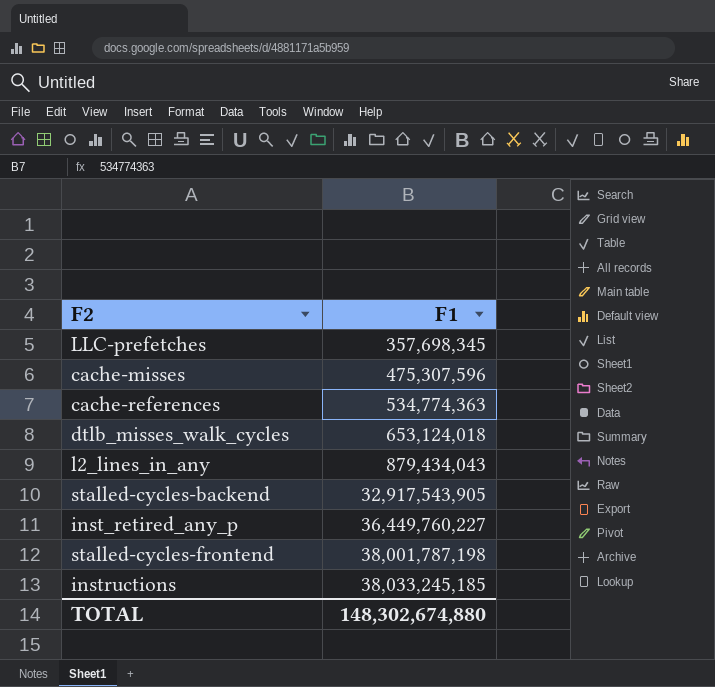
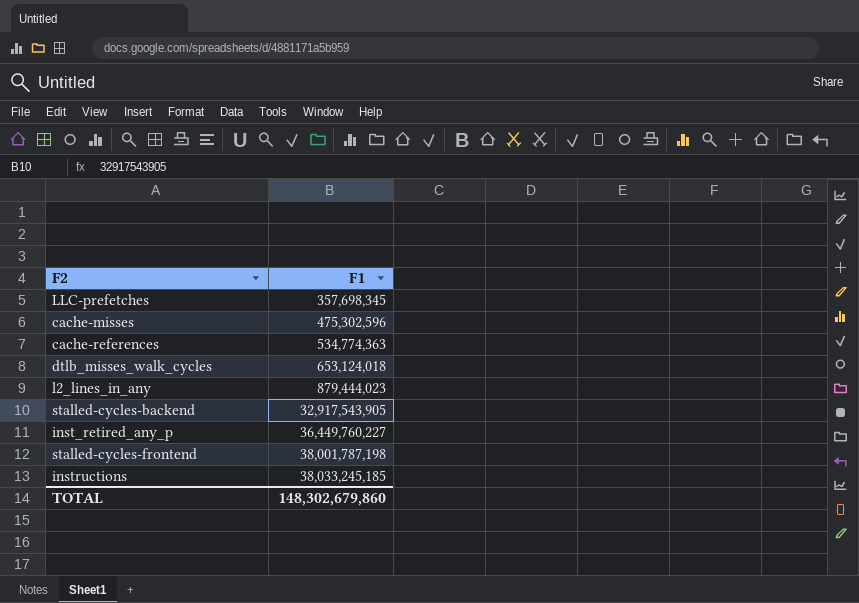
cache-misses | F1: 475,307,596 -> 475,302,596
l2_lines_in_any | F1: 879,434,043 -> 879,444,023
TOTAL | F1: 148,302,674,880 -> 148,302,679,860

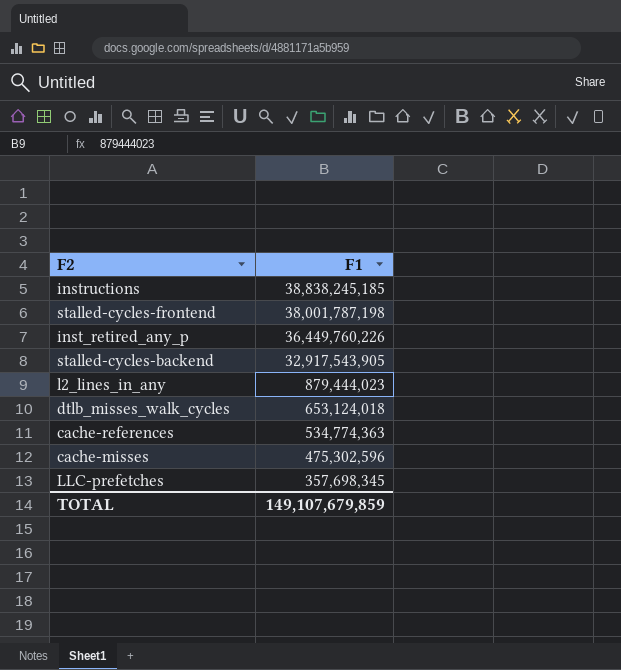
row order: F1 ascending -> F1 descending
instructions | F1: 38,033,245,185 -> 38,838,245,185
inst_retired_any_p | F1: 36,449,760,227 -> 36,449,760,226
TOTAL | F1: 148,302,679,860 -> 149,107,679,859

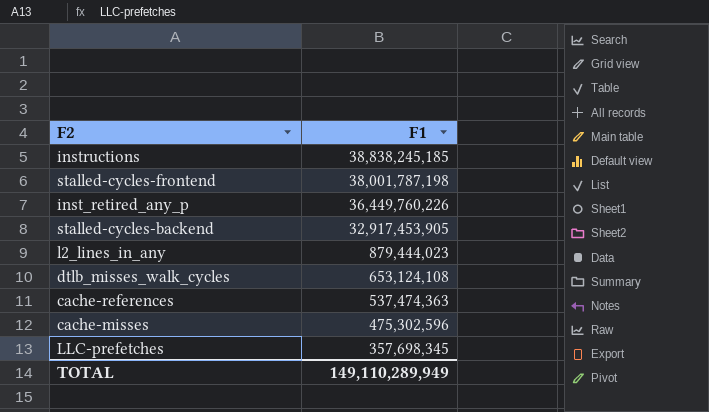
stalled-cycles-backend | F1: 32,917,543,905 -> 32,917,453,905
dtlb_misses_walk_cycles | F1: 653,124,018 -> 653,124,108
cache-references | F1: 534,774,363 -> 537,474,363
TOTAL | F1: 149,107,679,859 -> 149,110,289,949

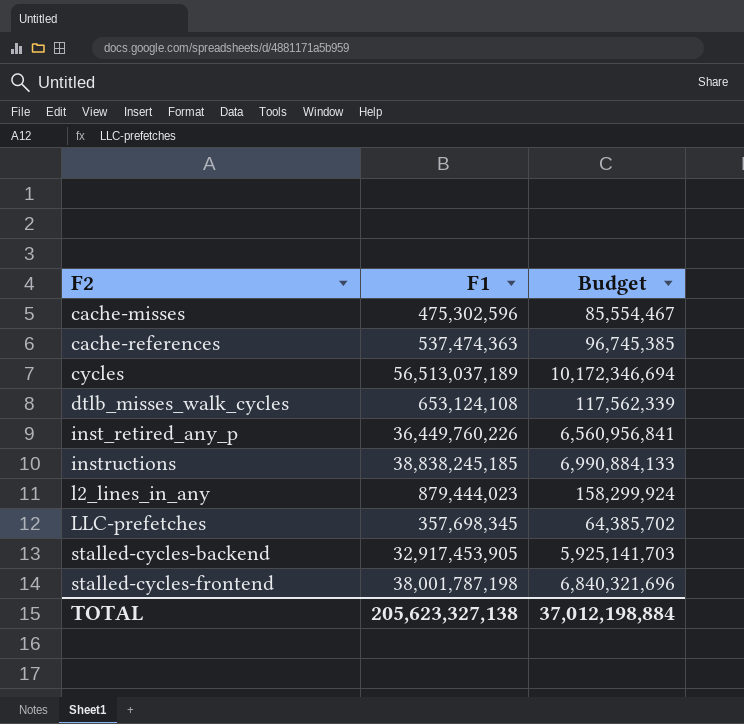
row order: F1 descending -> F2 ascending
column Budget | formula: none -> [F1] * 0.18
row cycles: none -> 56,513,037,189 | 10,172,346,694
TOTAL | F1: 149,110,289,949 -> 205,623,327,138

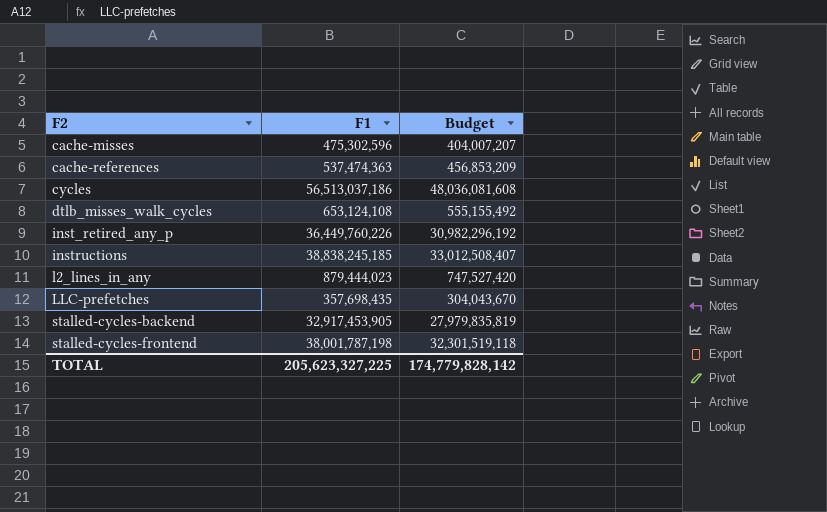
column Budget | formula: [F1] * 0.18 -> [F1] * 0.85
cycles | F1: 56,513,037,189 -> 56,513,037,186
LLC-prefetches | F1: 357,698,345 -> 357,698,435
TOTAL | F1: 205,623,327,138 -> 205,623,327,225
TOTAL | Budget: 37,012,198,884 -> 174,779,828,142

